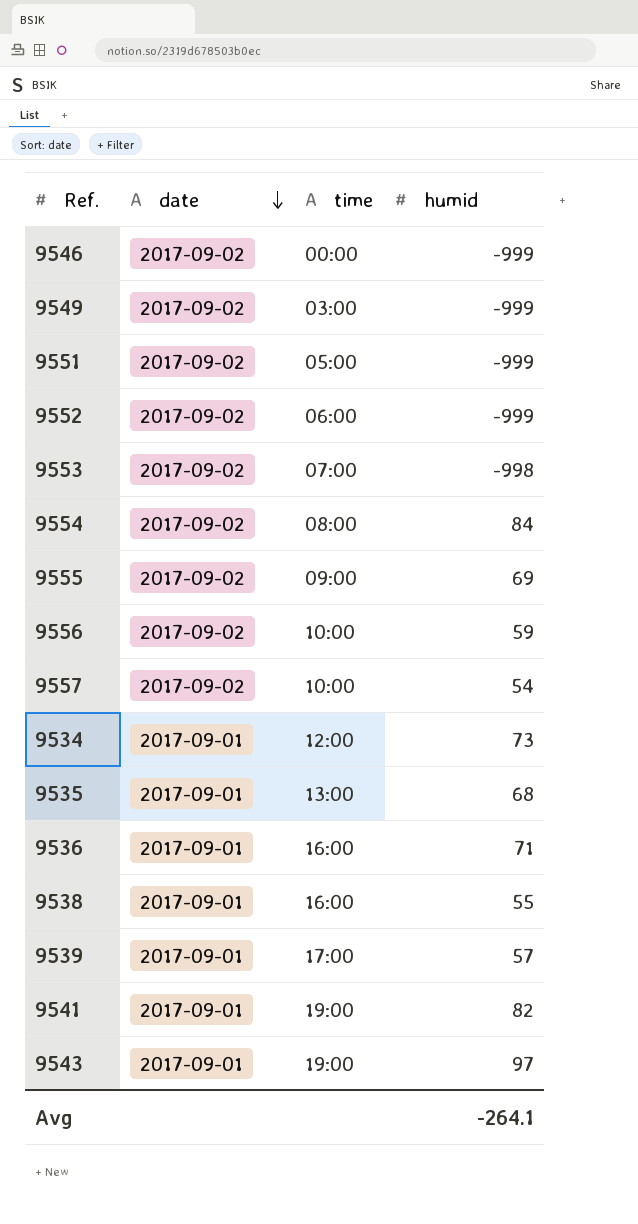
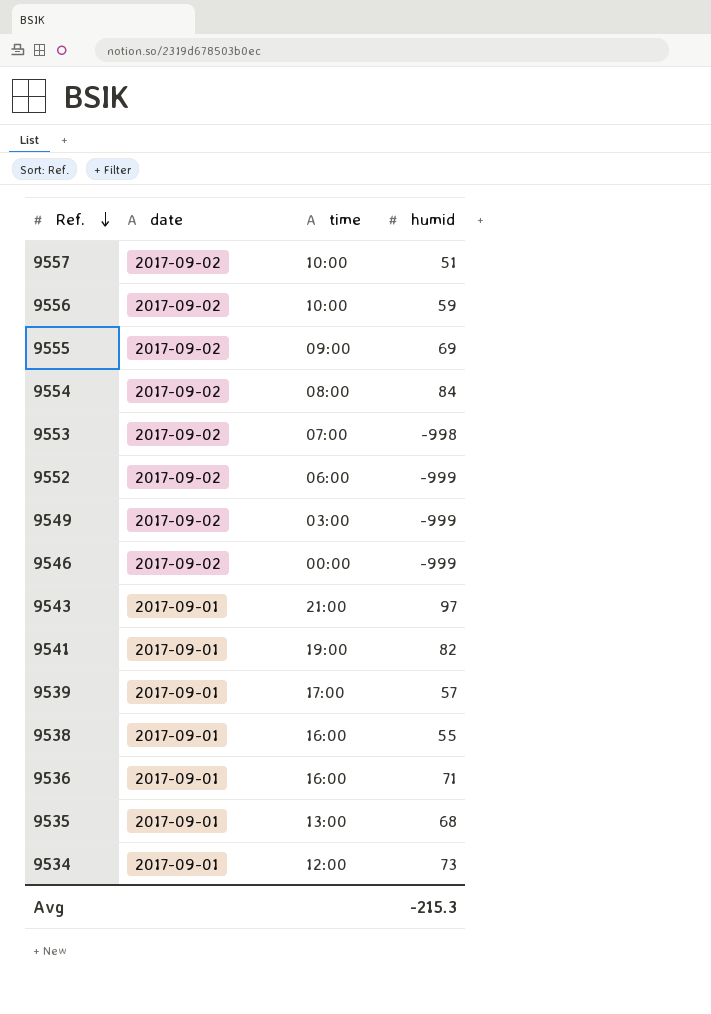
row order: date descending -> Ref. descending
row 9551: 2017-09-02 | 05:00 | -999 -> none
9557 | humid: 54 -> 51
9543 | time: 19:00 -> 21:00
Avg | humid: -264.1 -> -215.3

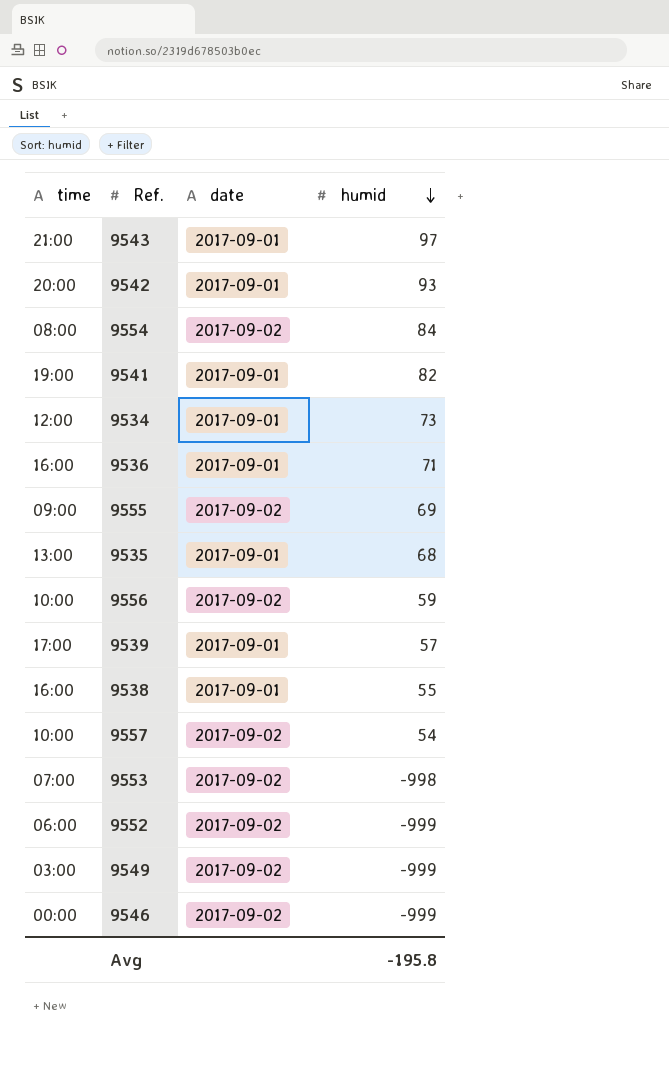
row order: Ref. descending -> humid descending
column time | position: 3 -> 1
row 9542: none -> 20:00 | 2017-09-01 | 93
9557 | humid: 51 -> 54
Avg | humid: -215.3 -> -195.8

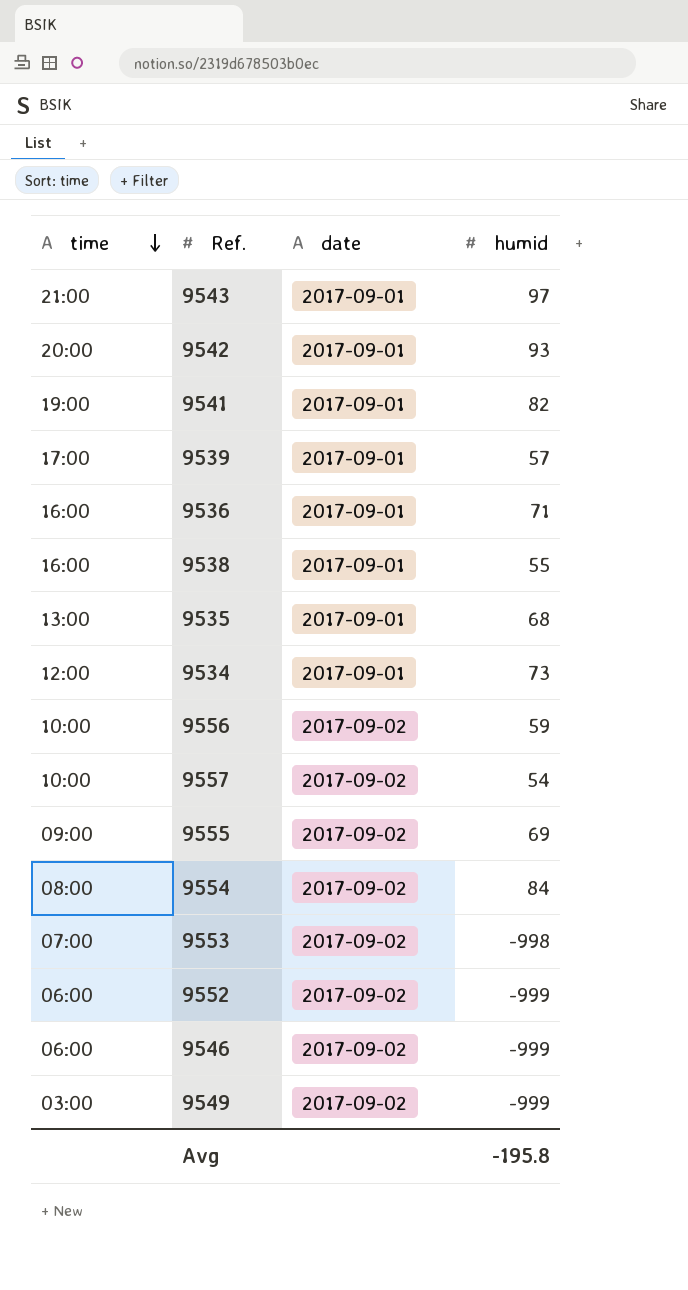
row order: humid descending -> time descending
9546 | time: 00:00 -> 06:00

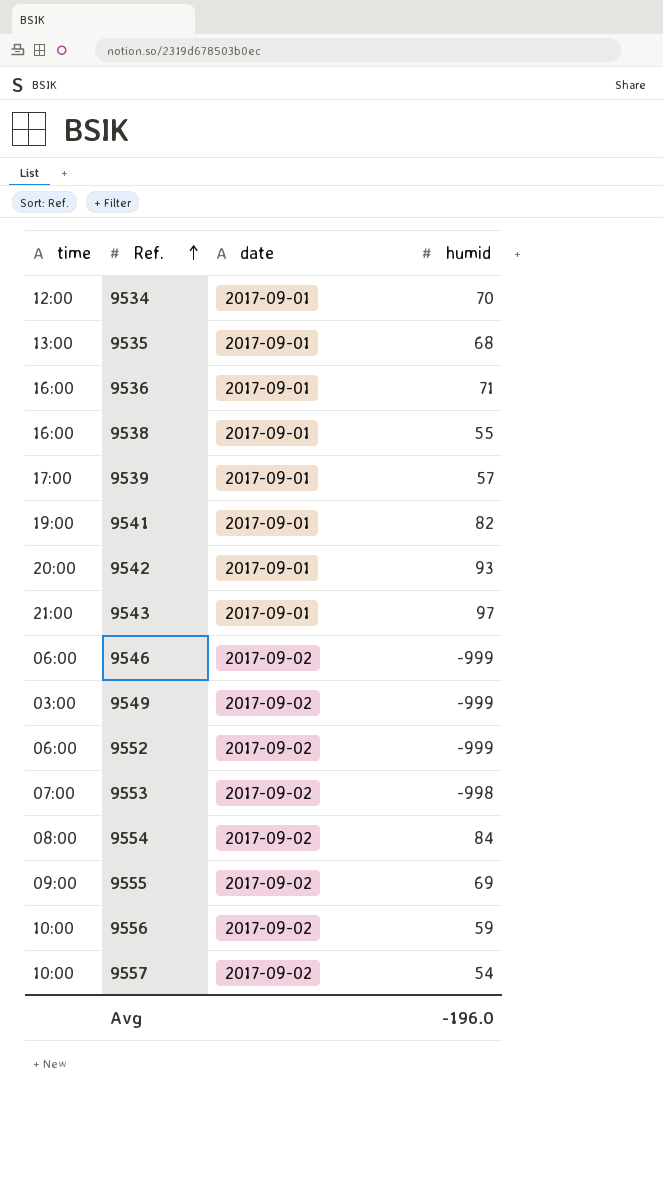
row order: time descending -> Ref. ascending
9534 | humid: 73 -> 70
Avg | humid: -195.8 -> -196.0

